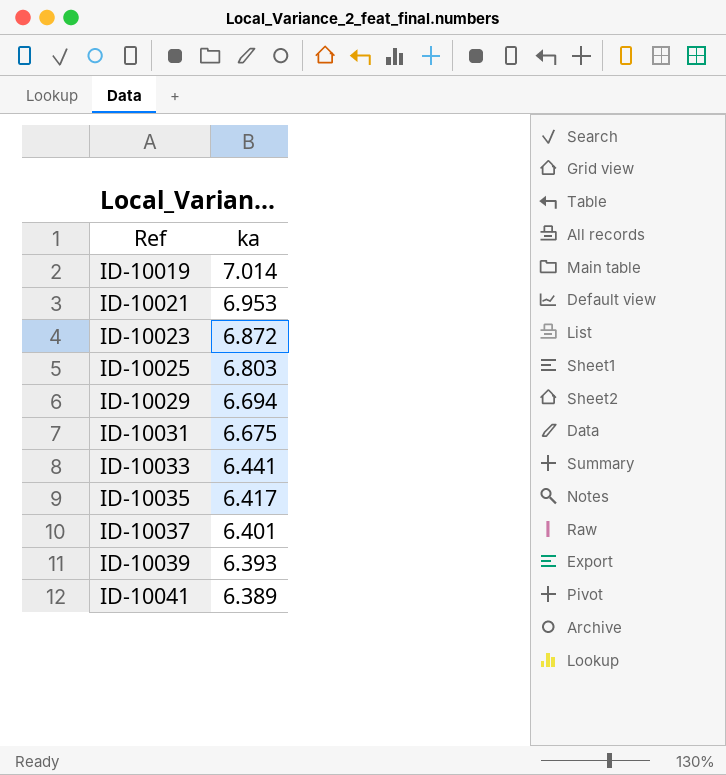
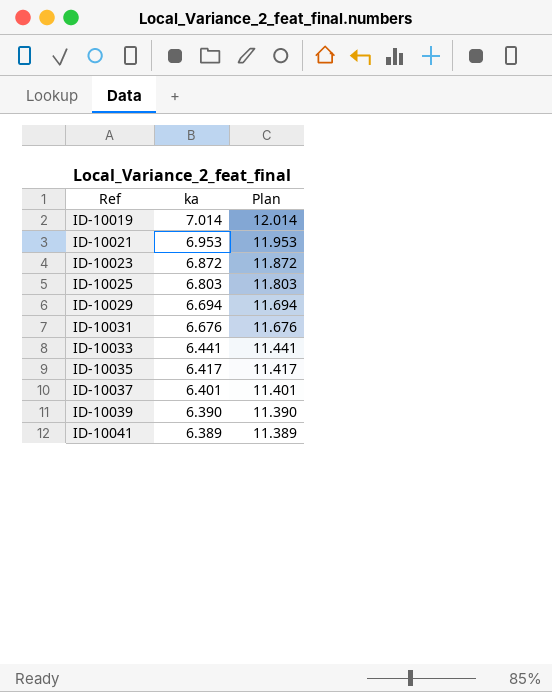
column Plan | formula: none -> [ka] + 5
ID-10031 | ka: 6.675 -> 6.676
ID-10039 | ka: 6.393 -> 6.390

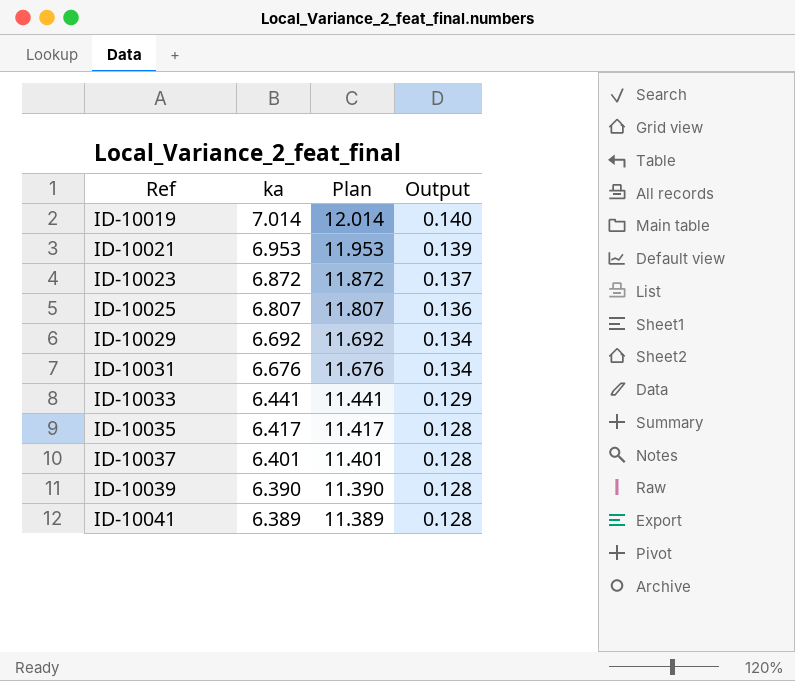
column Output | formula: none -> [ka] * 0.02
ID-10025 | ka: 6.803 -> 6.807
ID-10025 | Plan: 11.803 -> 11.807
ID-10029 | ka: 6.694 -> 6.692
ID-10029 | Plan: 11.694 -> 11.692

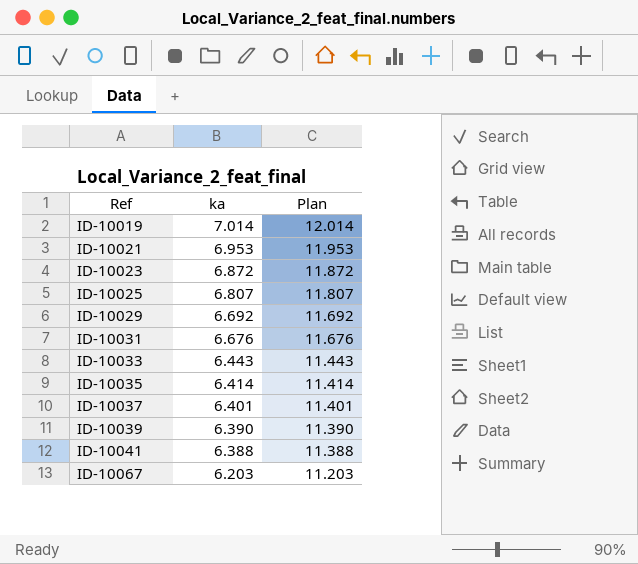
column Output | formula: [ka] * 0.02 -> none
ID-10033 | ka: 6.441 -> 6.443
ID-10033 | Plan: 11.441 -> 11.443
ID-10035 | ka: 6.417 -> 6.414
ID-10035 | Plan: 11.417 -> 11.414
ID-10041 | ka: 6.389 -> 6.388
ID-10041 | Plan: 11.389 -> 11.388
row ID-10067: none -> 6.203 | 11.203

